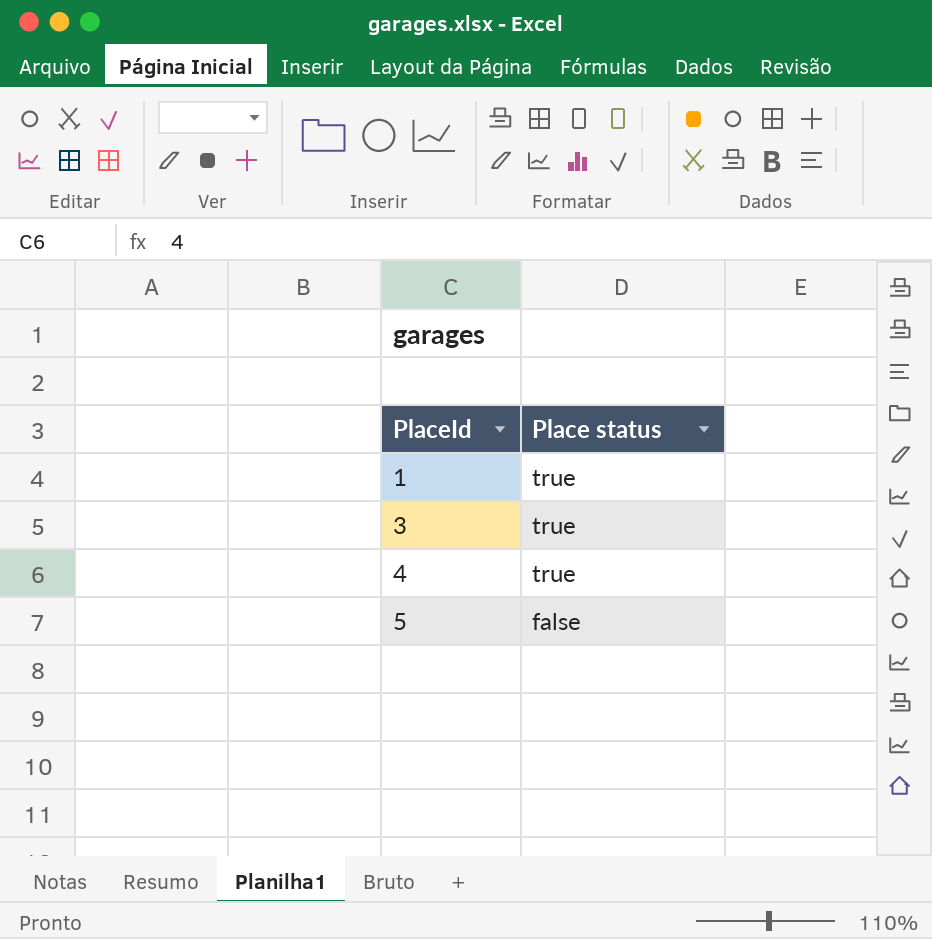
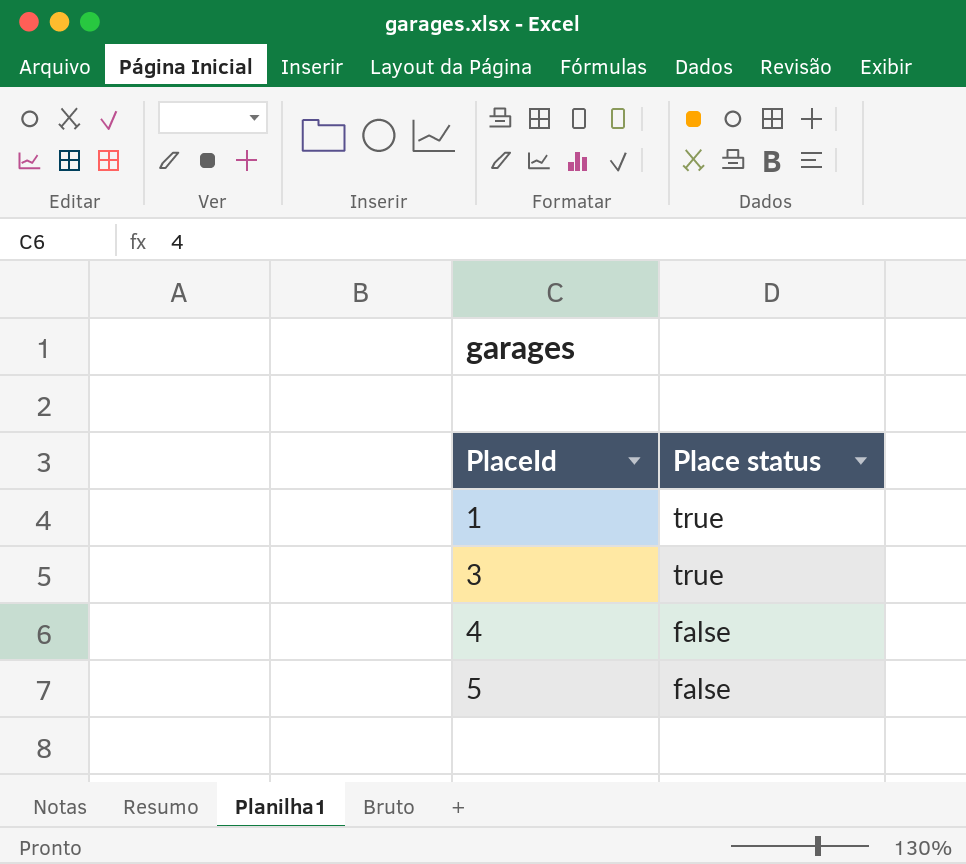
4 | Place status: true -> false

